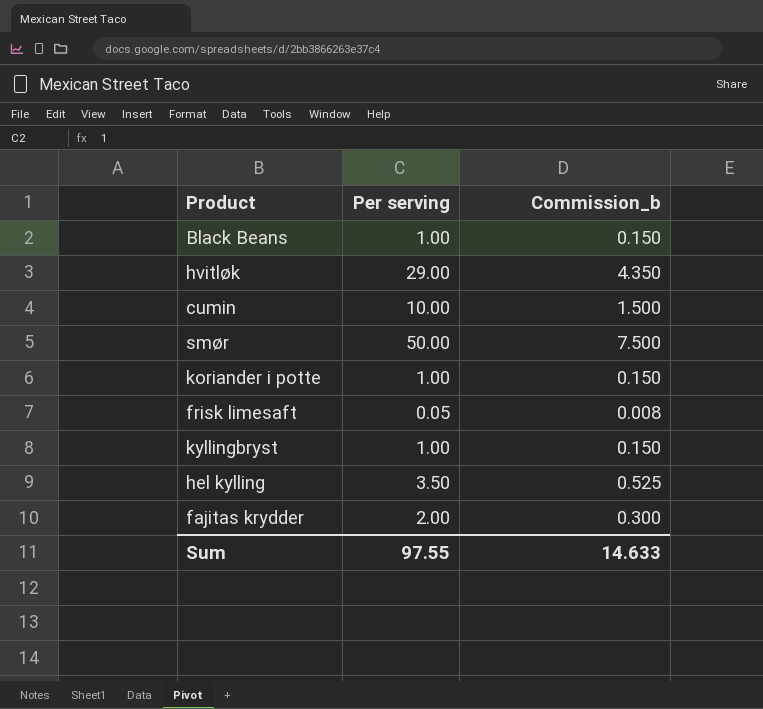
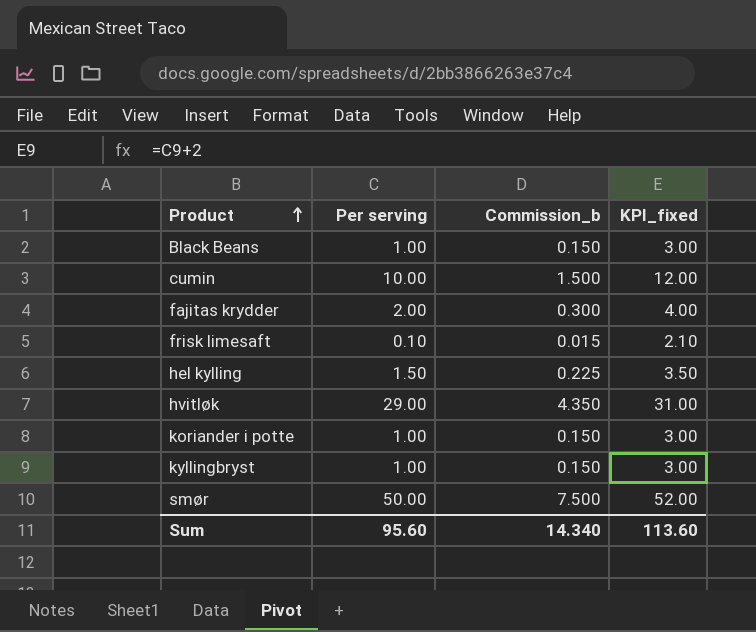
row order: none -> Product ascending
column KPI_fixed | formula: none -> [Per serving] + 2
frisk limesaft | Per serving: 0.05 -> 0.10
frisk limesaft | Commission_b: 0.008 -> 0.015
hel kylling | Per serving: 3.50 -> 1.50
hel kylling | Commission_b: 0.525 -> 0.225
Sum | Per serving: 97.55 -> 95.60
Sum | Commission_b: 14.633 -> 14.340

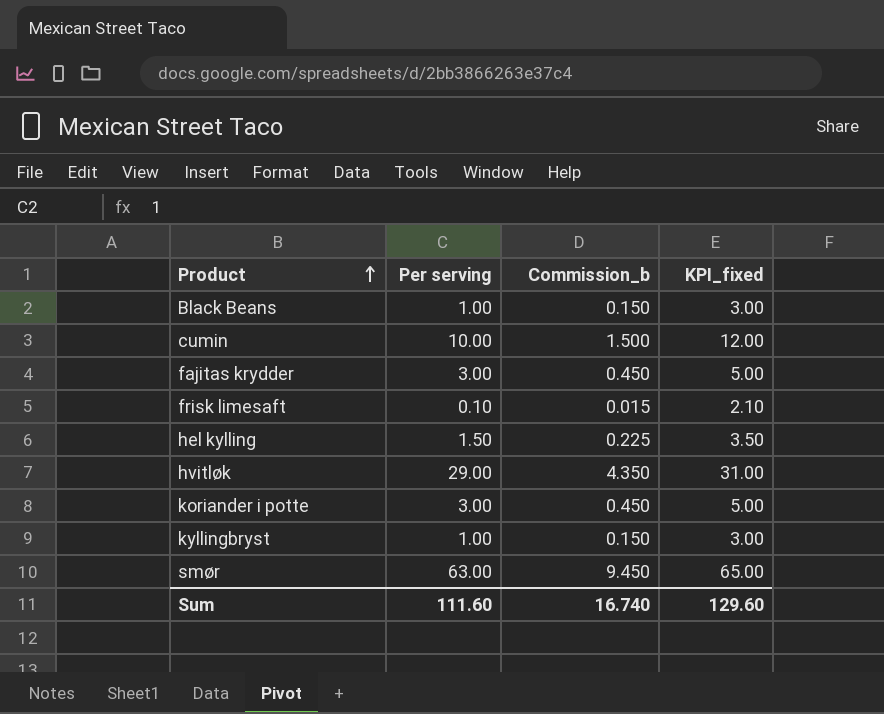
fajitas krydder | Per serving: 2.00 -> 3.00
fajitas krydder | Commission_b: 0.300 -> 0.450
fajitas krydder | KPI_fixed: 4.00 -> 5.00
koriander i potte | Per serving: 1.00 -> 3.00
koriander i potte | Commission_b: 0.150 -> 0.450
koriander i potte | KPI_fixed: 3.00 -> 5.00
smør | Per serving: 50.00 -> 63.00
smør | Commission_b: 7.500 -> 9.450
smør | KPI_fixed: 52.00 -> 65.00
Sum | Per serving: 95.60 -> 111.60
Sum | Commission_b: 14.340 -> 16.740
Sum | KPI_fixed: 113.60 -> 129.60

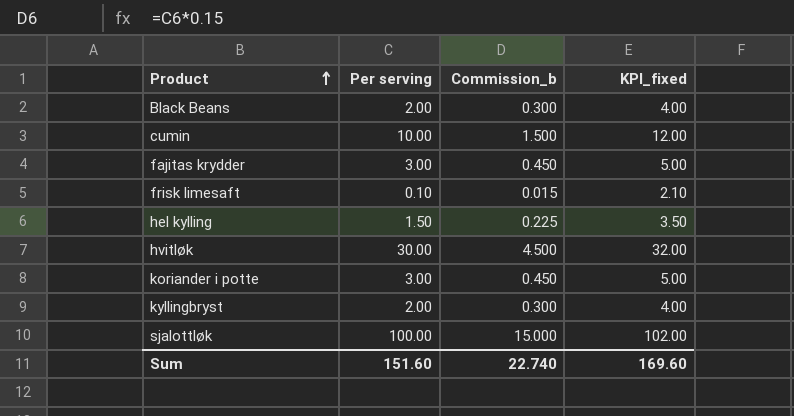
row smør: 63.00 | 9.450 | 65.00 -> none
Black Beans | Per serving: 1.00 -> 2.00
Black Beans | Commission_b: 0.150 -> 0.300
Black Beans | KPI_fixed: 3.00 -> 4.00
hvitløk | Per serving: 29.00 -> 30.00
hvitløk | Commission_b: 4.350 -> 4.500
hvitløk | KPI_fixed: 31.00 -> 32.00
kyllingbryst | Per serving: 1.00 -> 2.00
kyllingbryst | Commission_b: 0.150 -> 0.300
kyllingbryst | KPI_fixed: 3.00 -> 4.00
row sjalottløk: none -> 100.00 | 15.000 | 102.00
Sum | Per serving: 111.60 -> 151.60
Sum | Commission_b: 16.740 -> 22.740
Sum | KPI_fixed: 129.60 -> 169.60

